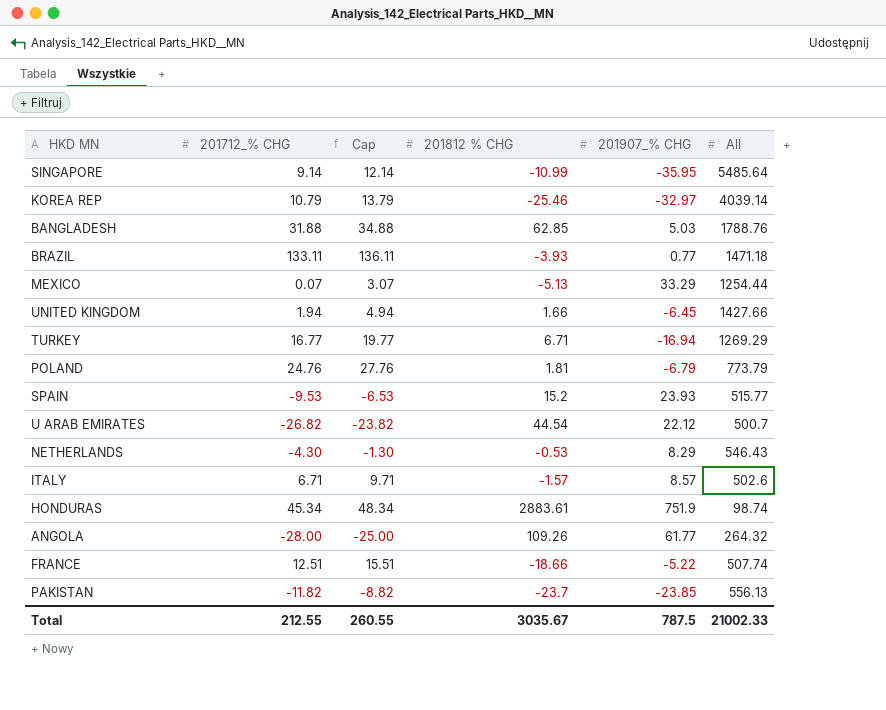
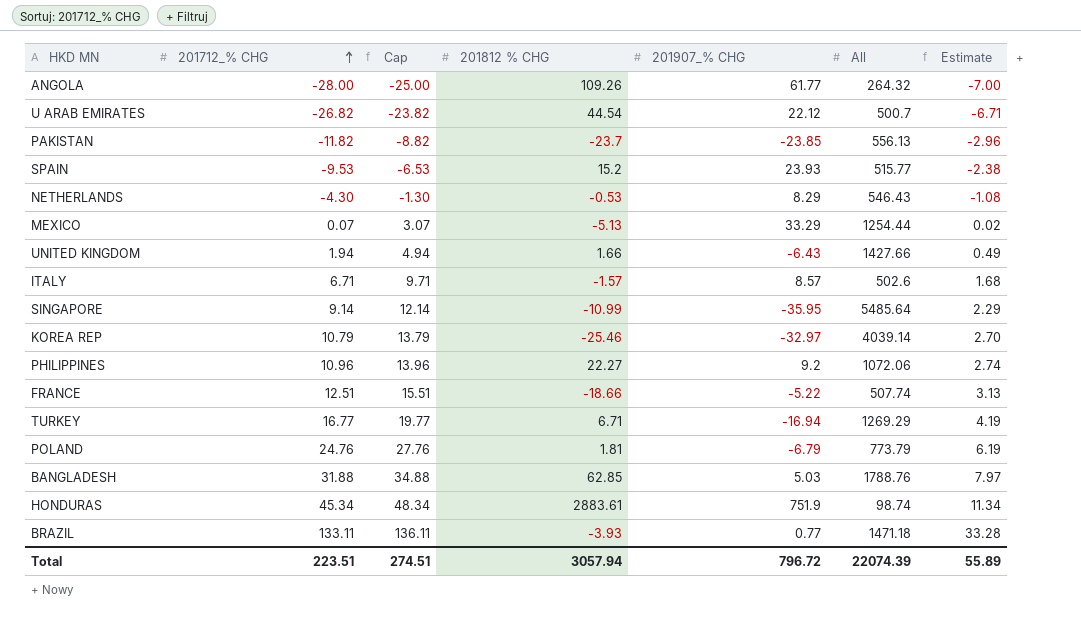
row order: none -> 201712_% CHG ascending
column Estimate | formula: none -> [201712_% CHG] * 0.25
UNITED KINGDOM | 201907_% CHG: -6.45 -> -6.43
row PHILIPPINES: none -> 10.96 | 13.96 | 22.27 | 9.2 | 1072.06 | 2.74
Total | 201712_% CHG: 212.55 -> 223.51
Total | Cap: 260.55 -> 274.51
Total | 201812 % CHG: 3035.67 -> 3057.94
Total | 201907_% CHG: 787.5 -> 796.72
Total | All: 21002.33 -> 22074.39

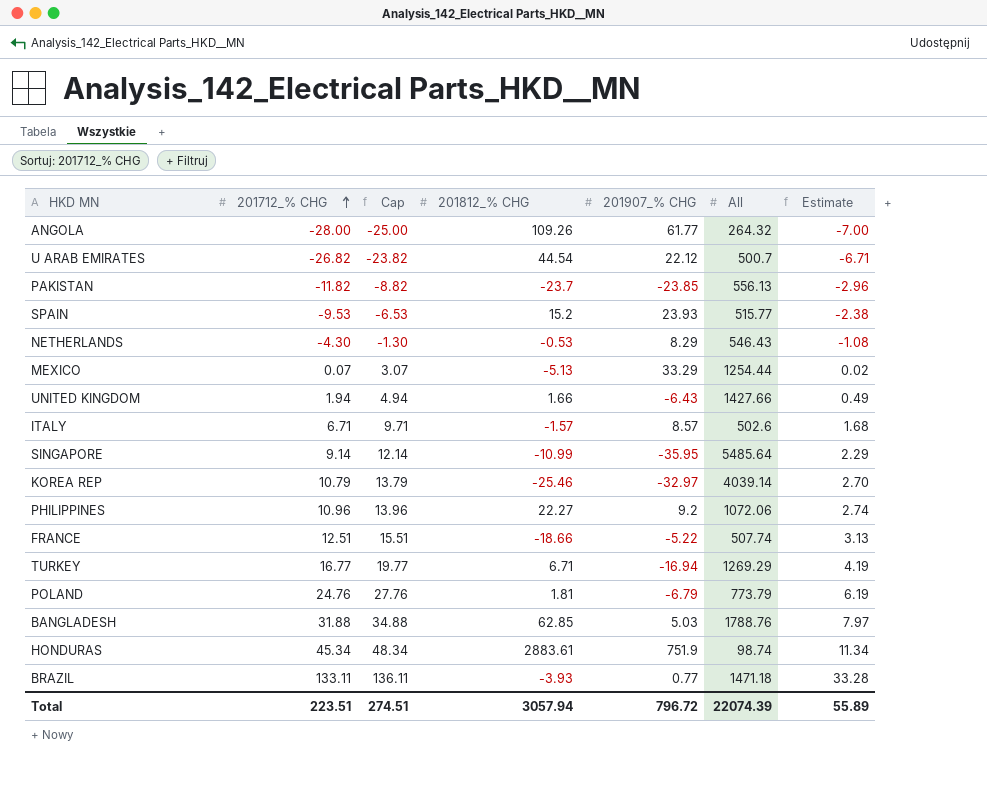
column name: 201812 % CHG -> 201812_% CHG

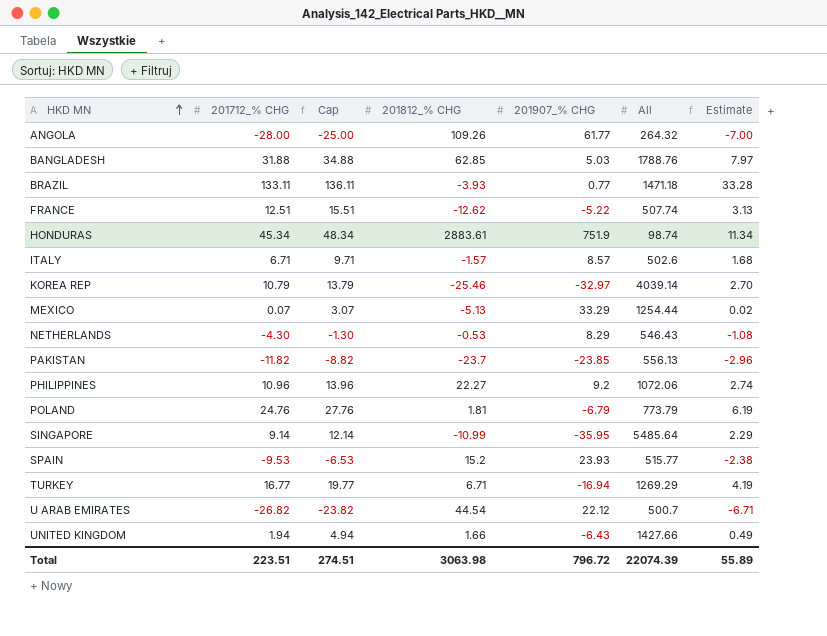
row order: 201712_% CHG ascending -> HKD MN ascending
FRANCE | 201812_% CHG: -18.66 -> -12.62
Total | 201812_% CHG: 3057.94 -> 3063.98

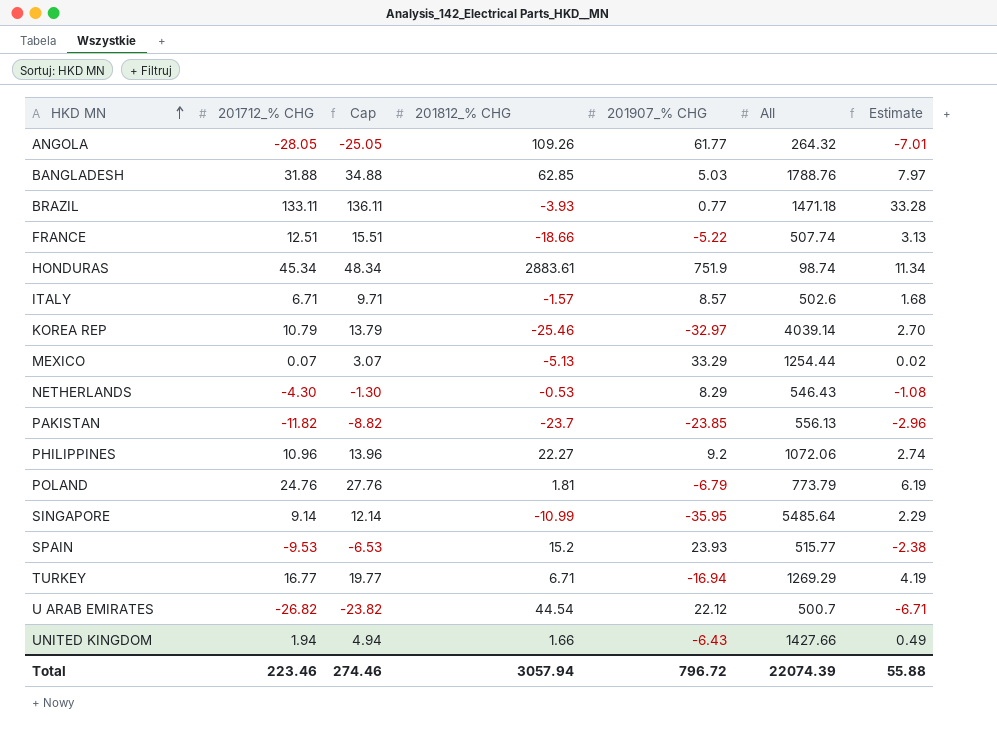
ANGOLA | 201712_% CHG: -28.00 -> -28.05
ANGOLA | Cap: -25.00 -> -25.05
ANGOLA | Estimate: -7.00 -> -7.01
FRANCE | 201812_% CHG: -12.62 -> -18.66
Total | 201712_% CHG: 223.51 -> 223.46
Total | Cap: 274.51 -> 274.46
Total | 201812_% CHG: 3063.98 -> 3057.94
Total | Estimate: 55.89 -> 55.88

